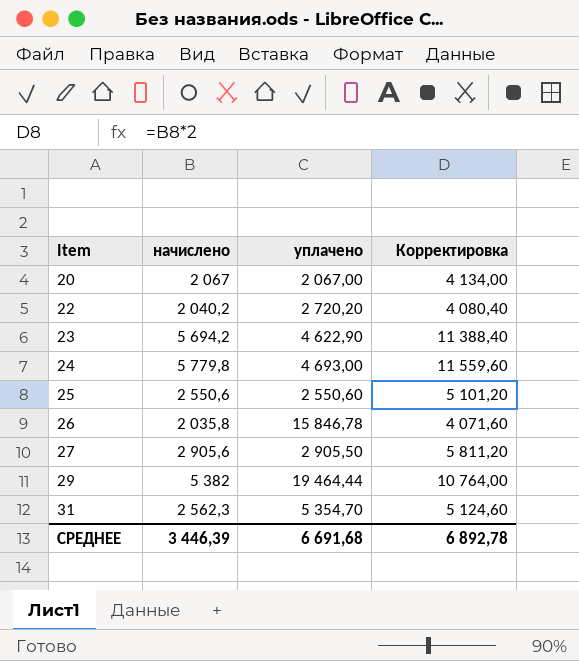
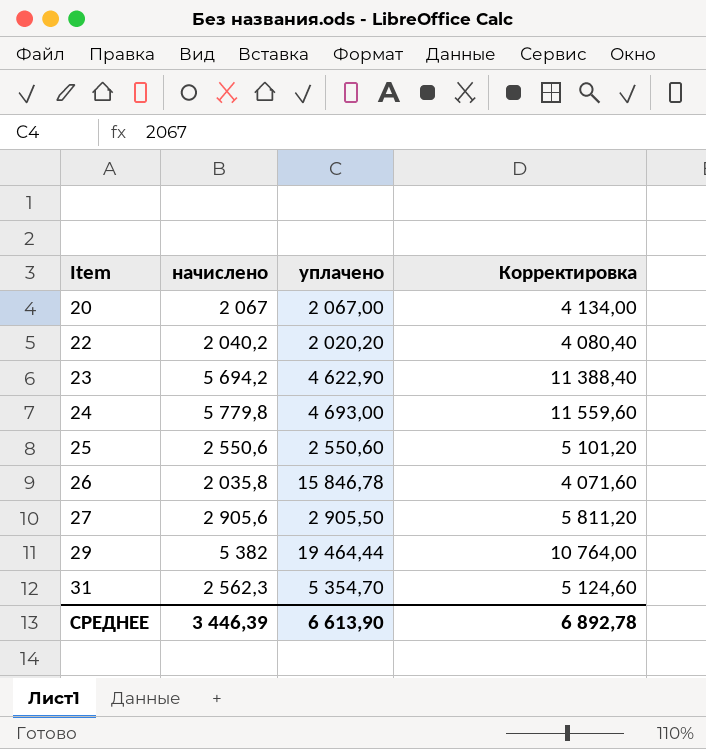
22 | уплачено: 2 720,20 -> 2 020,20
СРЕДНЕЕ | уплачено: 6 691,68 -> 6 613,90

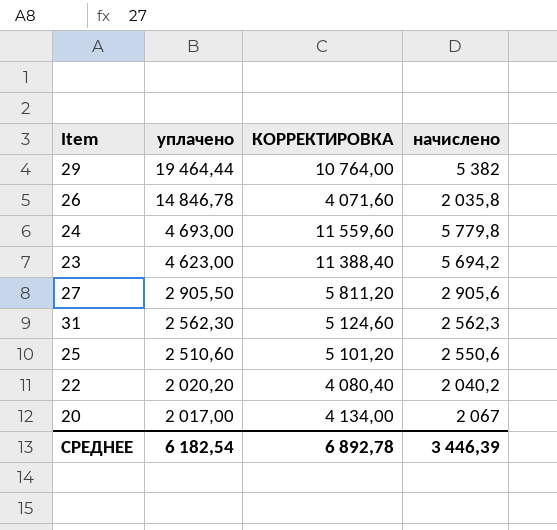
row order: Item ascending -> уплачено descending
column name: Корректировка -> КОРРЕКТИРОВКА
column начислено | position: 2 -> 4
26 | уплачено: 15 846,78 -> 14 846,78
23 | уплачено: 4 622,90 -> 4 623,00
31 | уплачено: 5 354,70 -> 2 562,30
25 | уплачено: 2 550,60 -> 2 510,60
20 | уплачено: 2 067,00 -> 2 017,00
СРЕДНЕЕ | уплачено: 6 613,90 -> 6 182,54

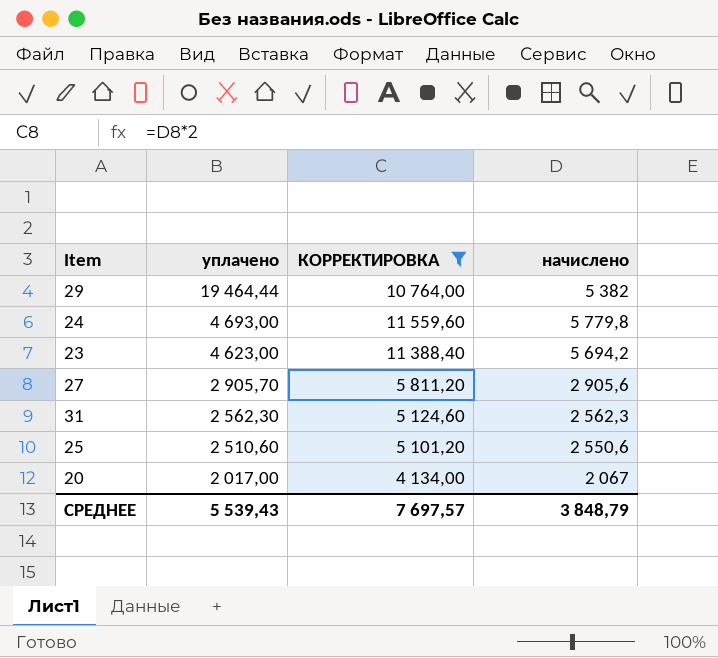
filter: none -> КОРРЕКТИРОВКА >= 4 134,00
27 | уплачено: 2 905,50 -> 2 905,70
СРЕДНЕЕ | уплачено: 6 182,54 -> 5 539,43
СРЕДНЕЕ | КОРРЕКТИРОВКА: 6 892,78 -> 7 697,57
СРЕДНЕЕ | начислено: 3 446,39 -> 3 848,79

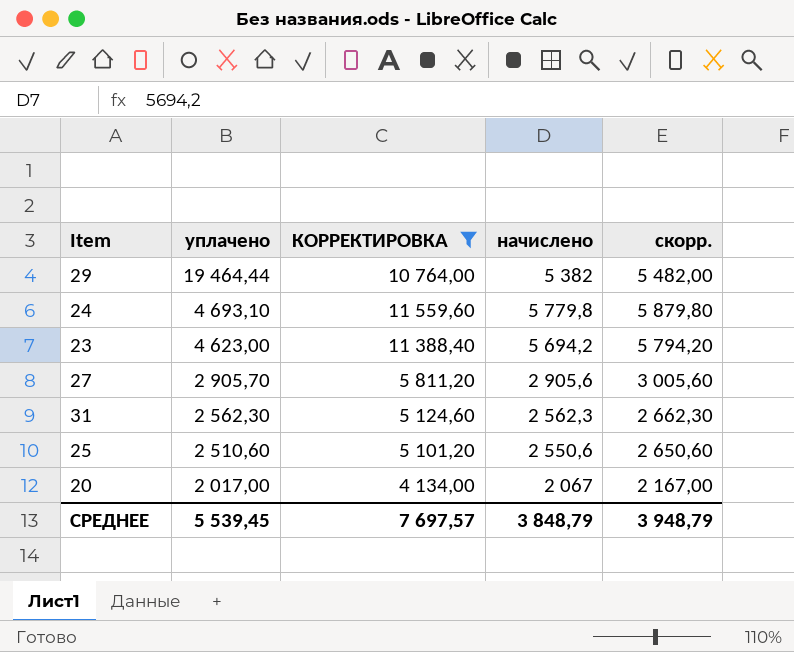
column скорр. | formula: none -> [начислено] + 100
24 | уплачено: 4 693,00 -> 4 693,10
СРЕДНЕЕ | уплачено: 5 539,43 -> 5 539,45

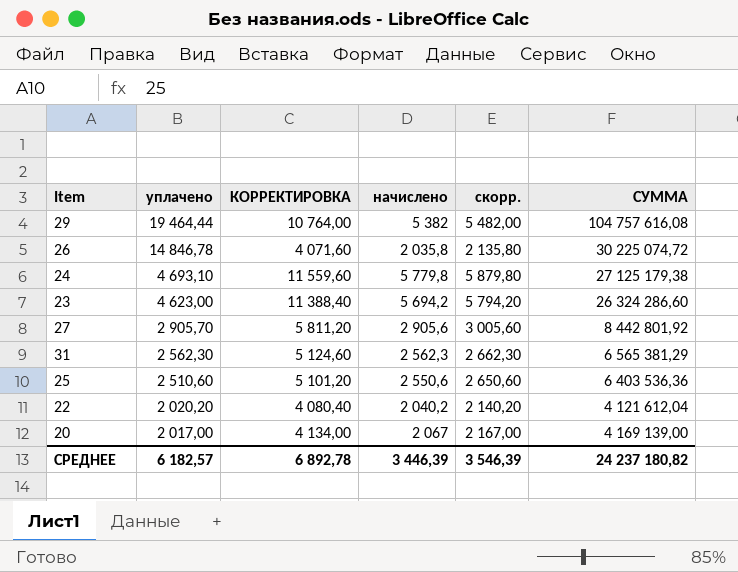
filter: КОРРЕКТИРОВКА >= 4 134,00 -> none
column СУММА | formula: none -> [уплачено] * [начислено]
СРЕДНЕЕ | уплачено: 5 539,45 -> 6 182,57
СРЕДНЕЕ | КОРРЕКТИРОВКА: 7 697,57 -> 6 892,78
СРЕДНЕЕ | начислено: 3 848,79 -> 3 446,39
СРЕДНЕЕ | скорр.: 3 948,79 -> 3 546,39

